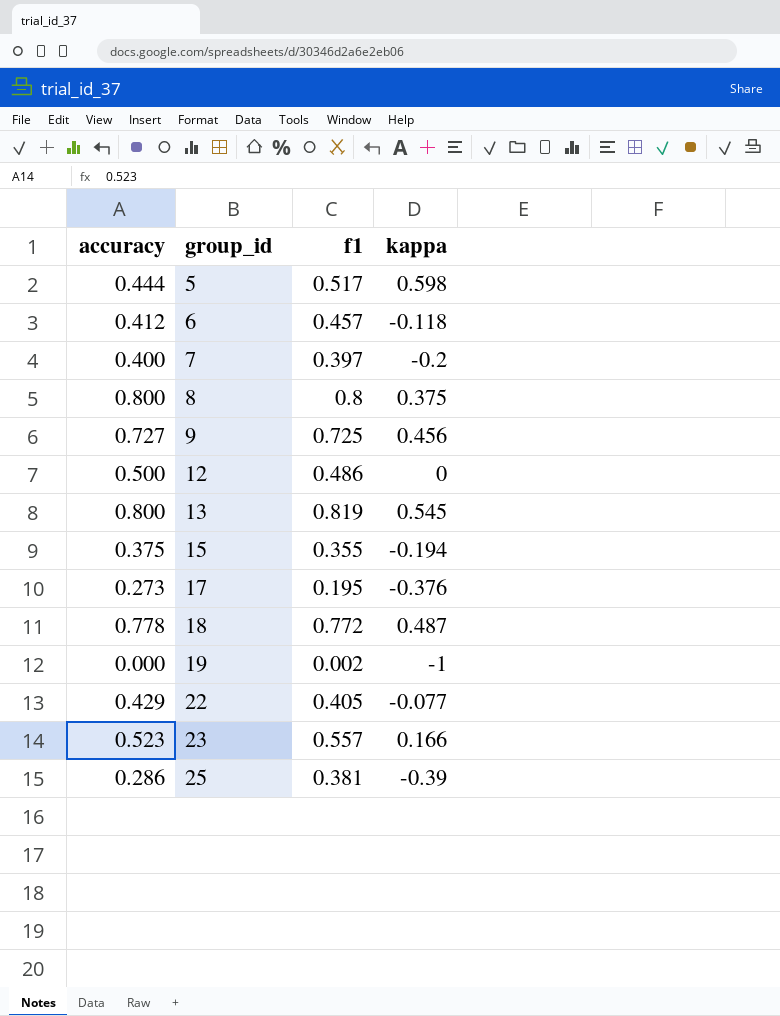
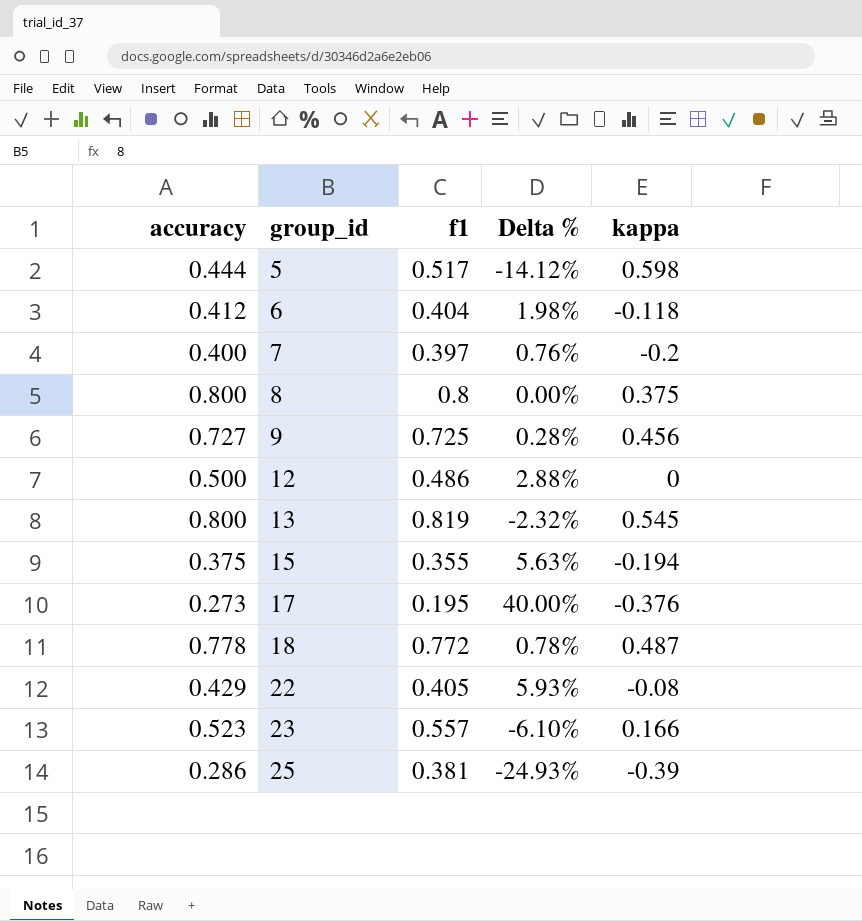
column Delta % | formula: none -> ([accuracy] - [f1]) / [f1]
row 19: 0.000 | 0.002 | -1 -> none
6 | f1: 0.457 -> 0.404
22 | kappa: -0.077 -> -0.08

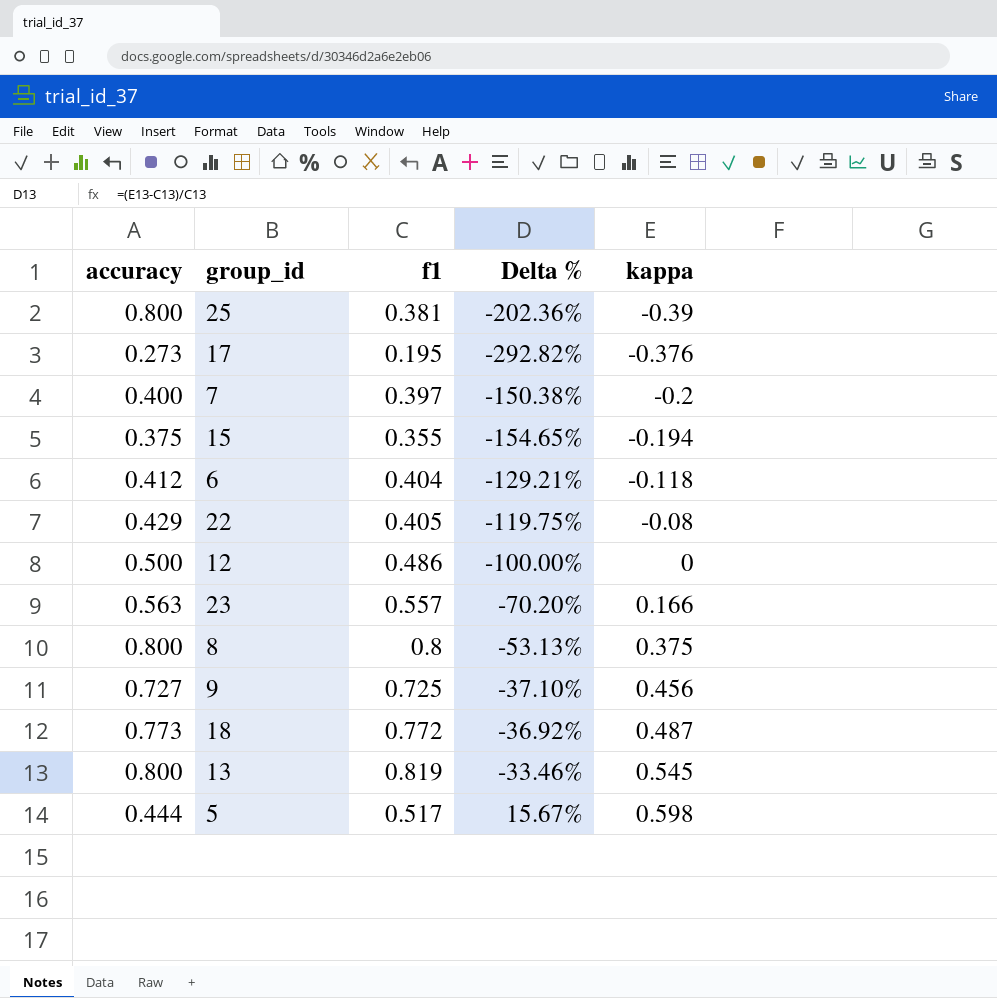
row order: group_id ascending -> kappa ascending
column Delta % | formula: ([accuracy] - [f1]) / [f1] -> ([kappa] - [f1]) / [f1]
25 | accuracy: 0.286 -> 0.800
23 | accuracy: 0.523 -> 0.563
18 | accuracy: 0.778 -> 0.773

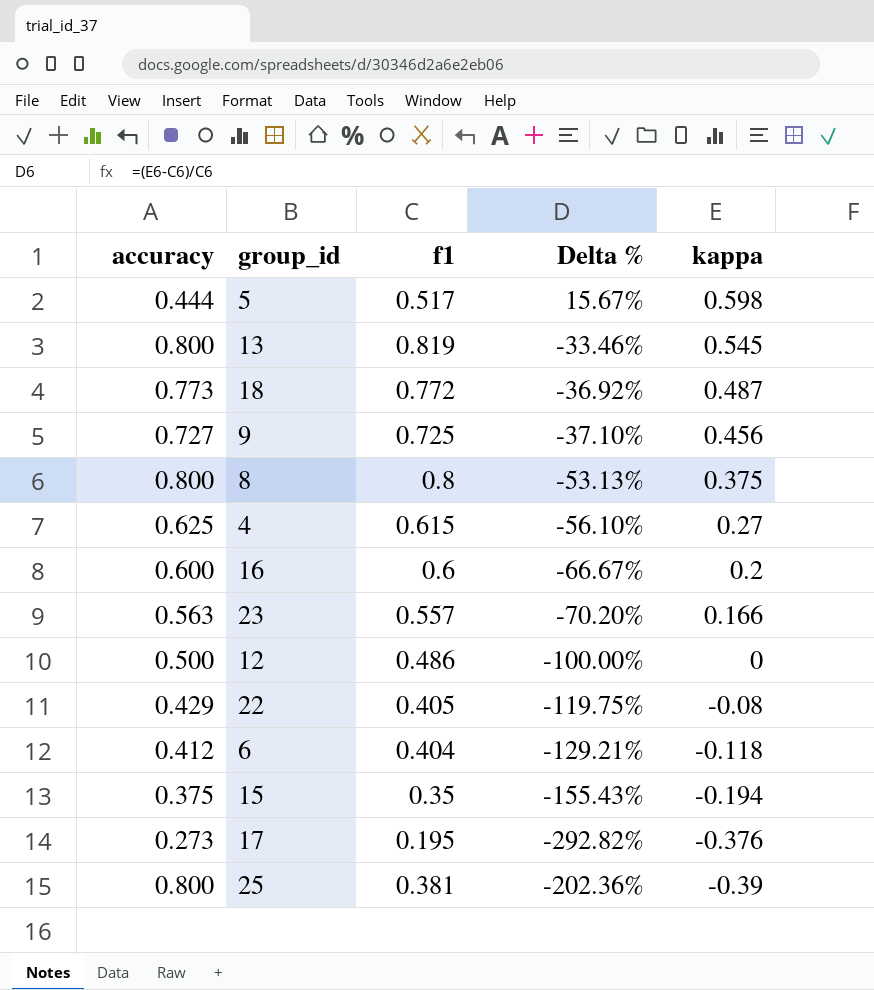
row order: kappa ascending -> kappa descending
row 7: 0.400 | 0.397 | -150.38% | -0.2 -> none
row 4: none -> 0.625 | 0.615 | -56.10% | 0.27
row 16: none -> 0.600 | 0.6 | -66.67% | 0.2
15 | f1: 0.355 -> 0.35
15 | Delta %: -154.65% -> -155.43%

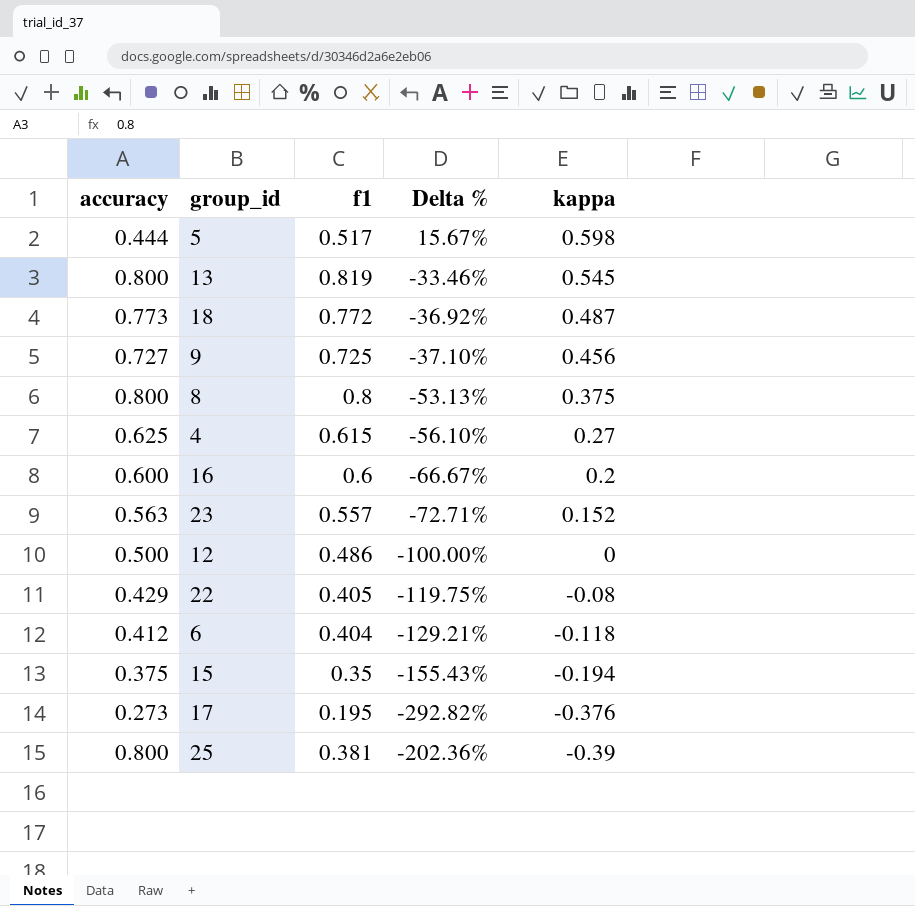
23 | Delta %: -70.20% -> -72.71%
23 | kappa: 0.166 -> 0.152

